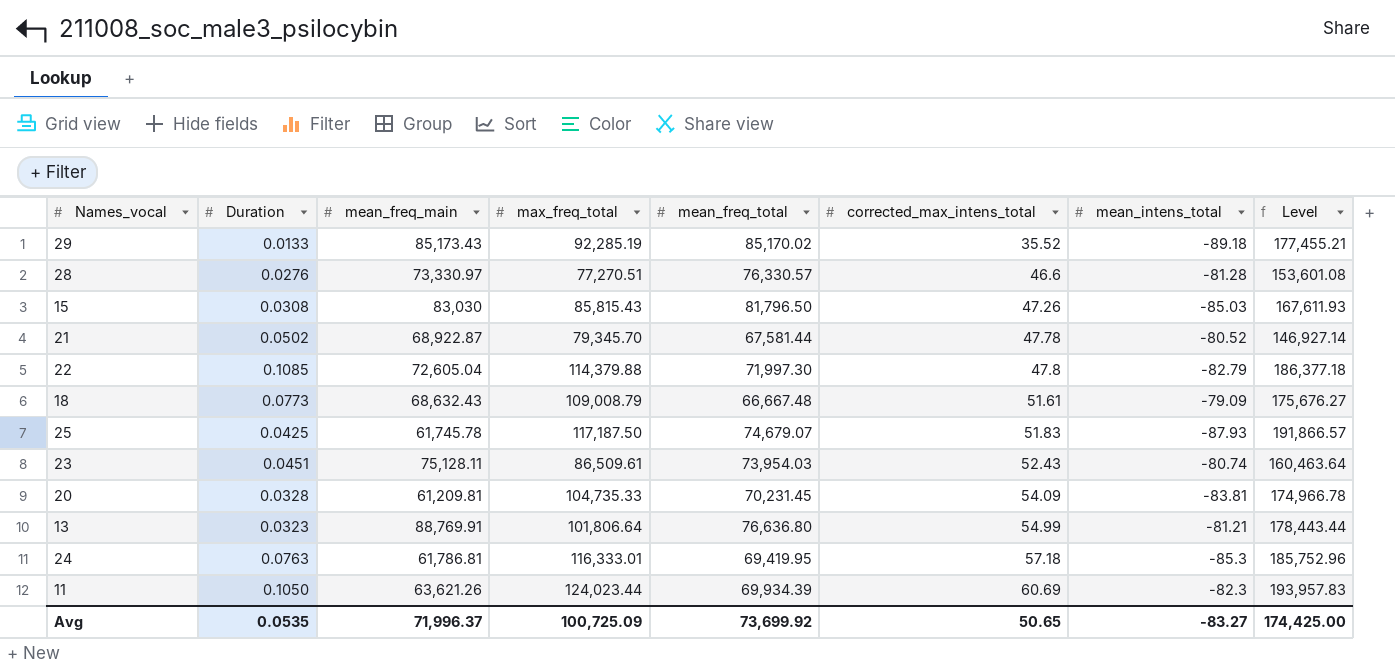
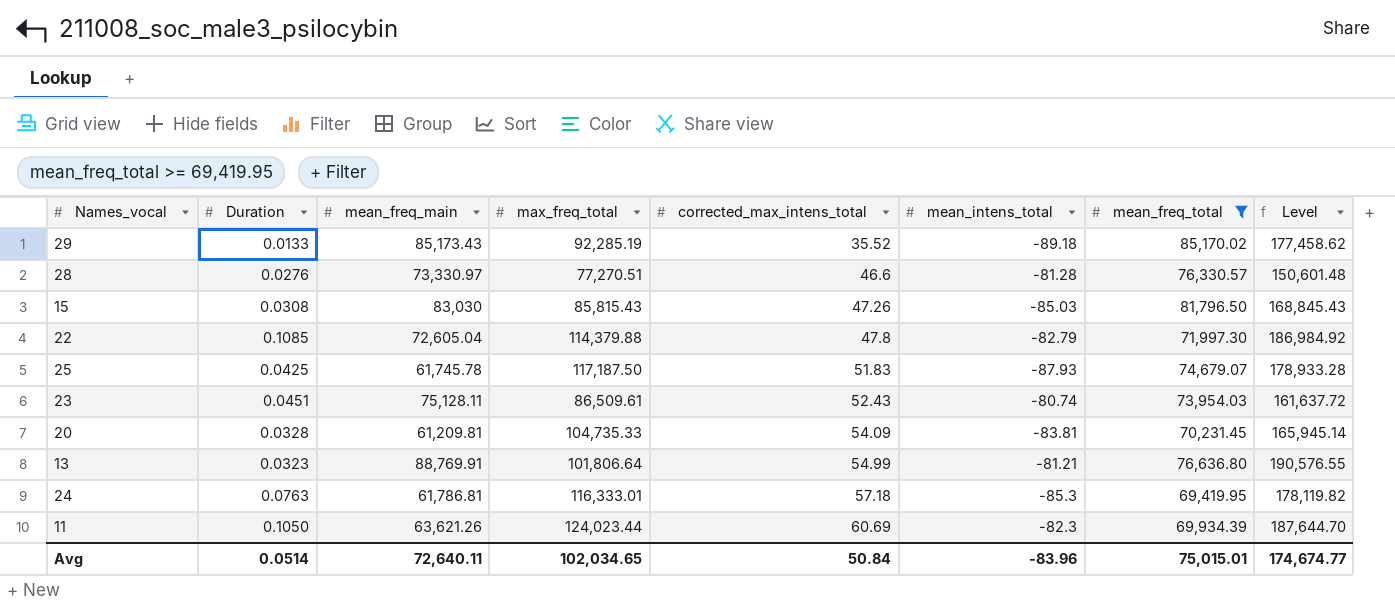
filter: none -> mean_freq_total >= 69,419.95
column mean_freq_total | position: 5 -> 7
column Level | formula: [max_freq_total] + [mean_freq_total] -> [mean_freq_main] + [max_freq_total]
Avg | Duration: 0.0535 -> 0.0514
Avg | mean_freq_main: 71,996.37 -> 72,640.11
Avg | max_freq_total: 100,725.09 -> 102,034.65
Avg | corrected_max_intens_total: 50.65 -> 50.84
Avg | mean_intens_total: -83.27 -> -83.96
Avg | mean_freq_total: 73,699.92 -> 75,015.01
Avg | Level: 174,425.00 -> 174,674.77

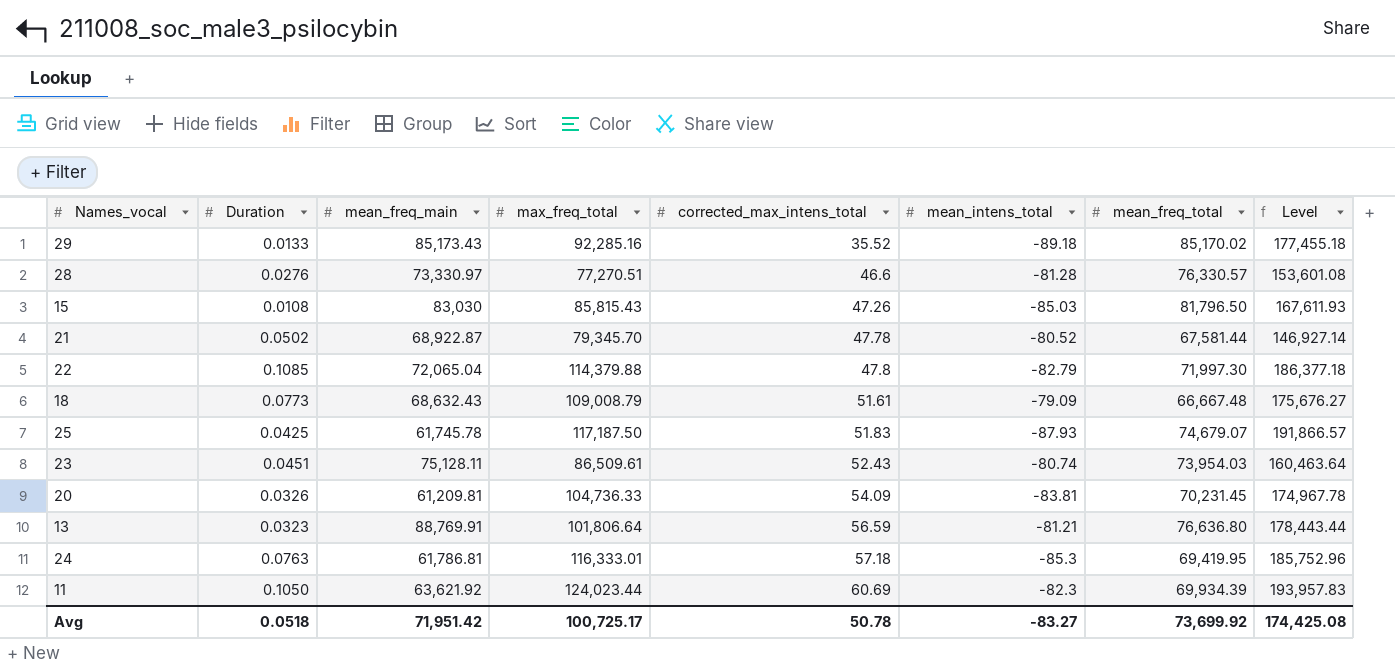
filter: mean_freq_total >= 69,419.95 -> none
column Level | formula: [mean_freq_main] + [max_freq_total] -> [max_freq_total] + [mean_freq_total]
29 | max_freq_total: 92,285.19 -> 92,285.16
15 | Duration: 0.0308 -> 0.0108
22 | mean_freq_main: 72,605.04 -> 72,065.04
20 | Duration: 0.0328 -> 0.0326
20 | max_freq_total: 104,735.33 -> 104,736.33
13 | corrected_max_intens_total: 54.99 -> 56.59
11 | mean_freq_main: 63,621.26 -> 63,621.92
Avg | Duration: 0.0514 -> 0.0518
Avg | mean_freq_main: 72,640.11 -> 71,951.42
Avg | max_freq_total: 102,034.65 -> 100,725.17
Avg | corrected_max_intens_total: 50.84 -> 50.78
Avg | mean_intens_total: -83.96 -> -83.27
Avg | mean_freq_total: 75,015.01 -> 73,699.92
Avg | Level: 174,674.77 -> 174,425.08

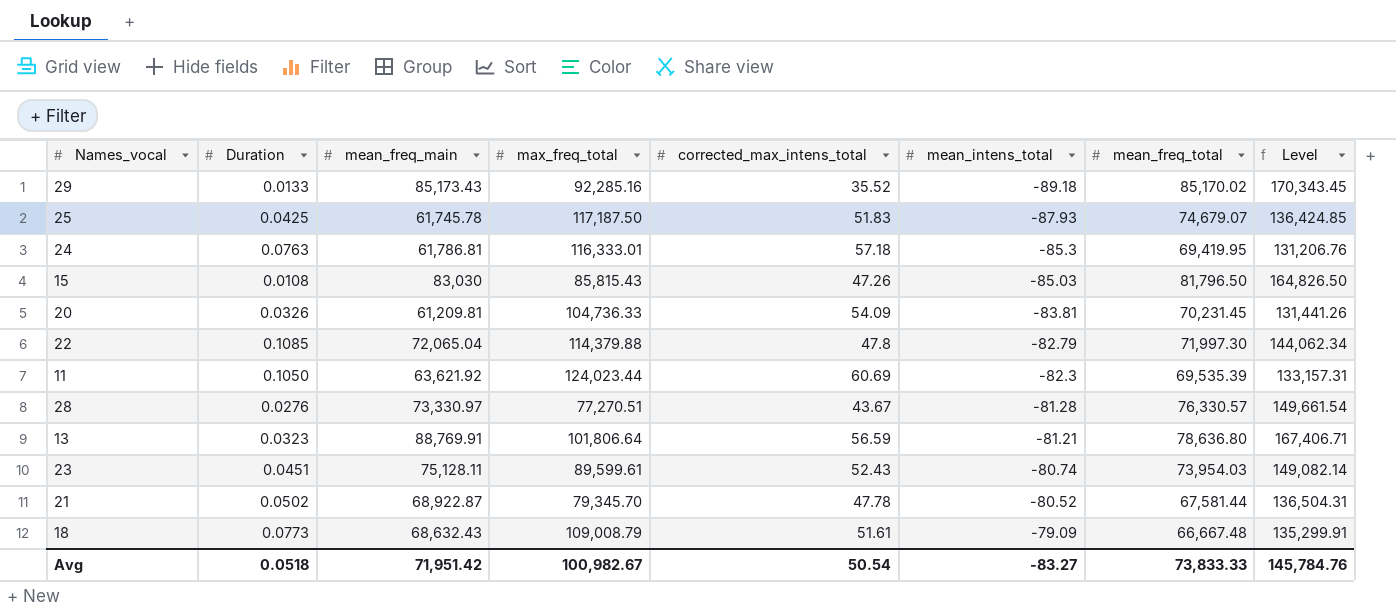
row order: corrected_max_intens_total ascending -> mean_intens_total ascending
column Level | formula: [max_freq_total] + [mean_freq_total] -> [mean_freq_main] + [mean_freq_total]
11 | mean_freq_total: 69,934.39 -> 69,535.39
28 | corrected_max_intens_total: 46.6 -> 43.67
13 | mean_freq_total: 76,636.80 -> 78,636.80
23 | max_freq_total: 86,509.61 -> 89,599.61
Avg | max_freq_total: 100,725.17 -> 100,982.67
Avg | corrected_max_intens_total: 50.78 -> 50.54
Avg | mean_freq_total: 73,699.92 -> 73,833.33
Avg | Level: 174,425.08 -> 145,784.76

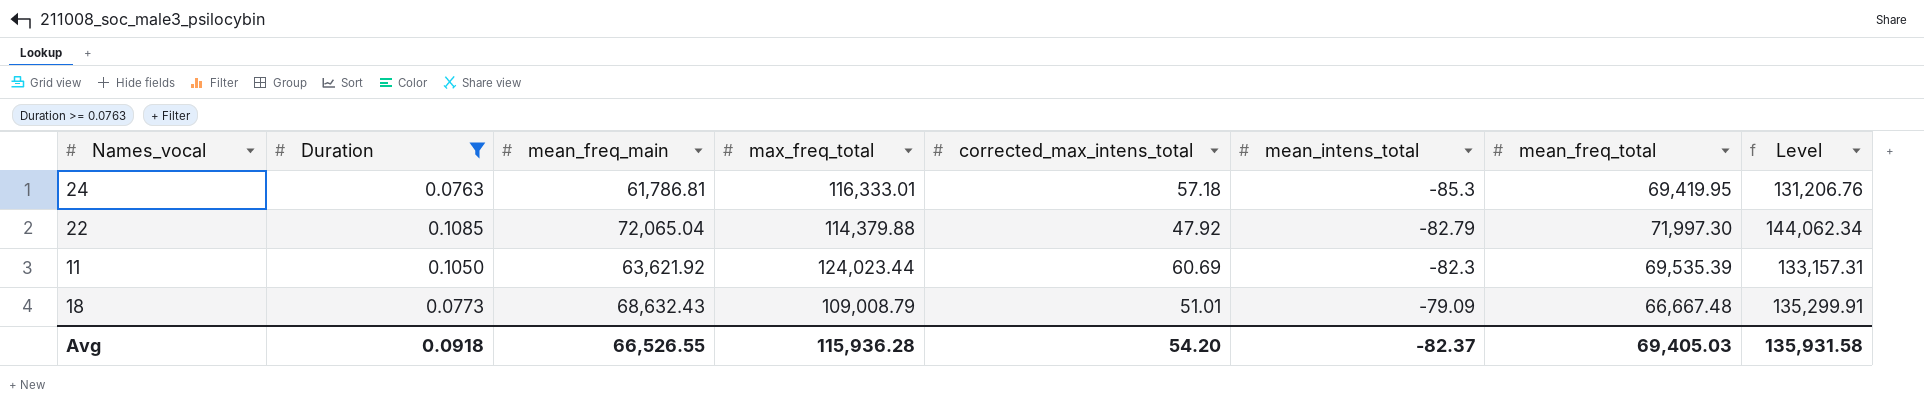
filter: none -> Duration >= 0.0763
22 | corrected_max_intens_total: 47.8 -> 47.92
18 | corrected_max_intens_total: 51.61 -> 51.01
Avg | Duration: 0.0518 -> 0.0918
Avg | mean_freq_main: 71,951.42 -> 66,526.55
Avg | max_freq_total: 100,982.67 -> 115,936.28
Avg | corrected_max_intens_total: 50.54 -> 54.20
Avg | mean_intens_total: -83.27 -> -82.37
Avg | mean_freq_total: 73,833.33 -> 69,405.03
Avg | Level: 145,784.76 -> 135,931.58

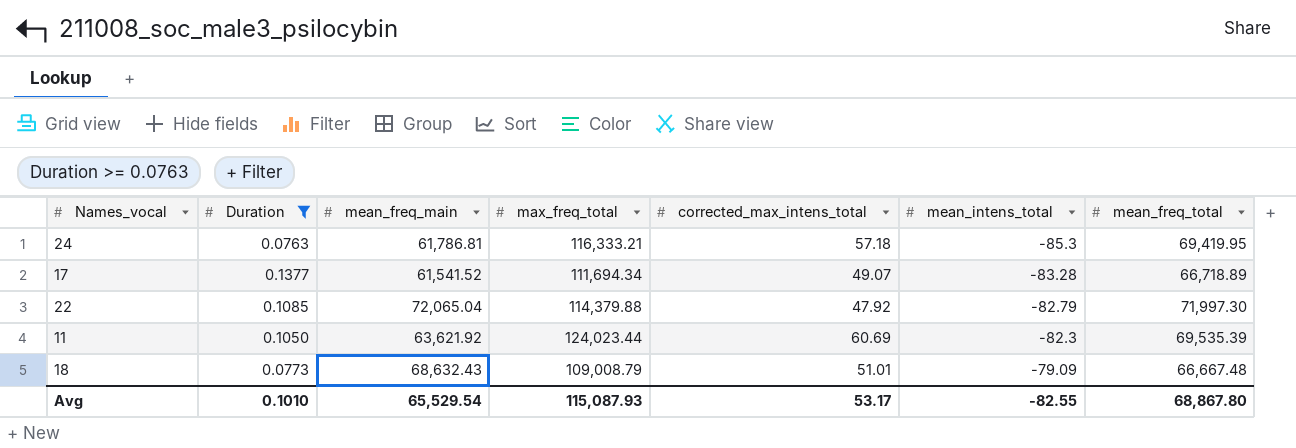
column Level | formula: [mean_freq_main] + [mean_freq_total] -> none
24 | max_freq_total: 116,333.01 -> 116,333.21
row 17: none -> 0.1377 | 61,541.52 | 111,694.34 | 49.07 | -83.28 | 66,718.89
Avg | Duration: 0.0918 -> 0.1010
Avg | mean_freq_main: 66,526.55 -> 65,529.54
Avg | max_freq_total: 115,936.28 -> 115,087.93
Avg | corrected_max_intens_total: 54.20 -> 53.17
Avg | mean_intens_total: -82.37 -> -82.55
Avg | mean_freq_total: 69,405.03 -> 68,867.80

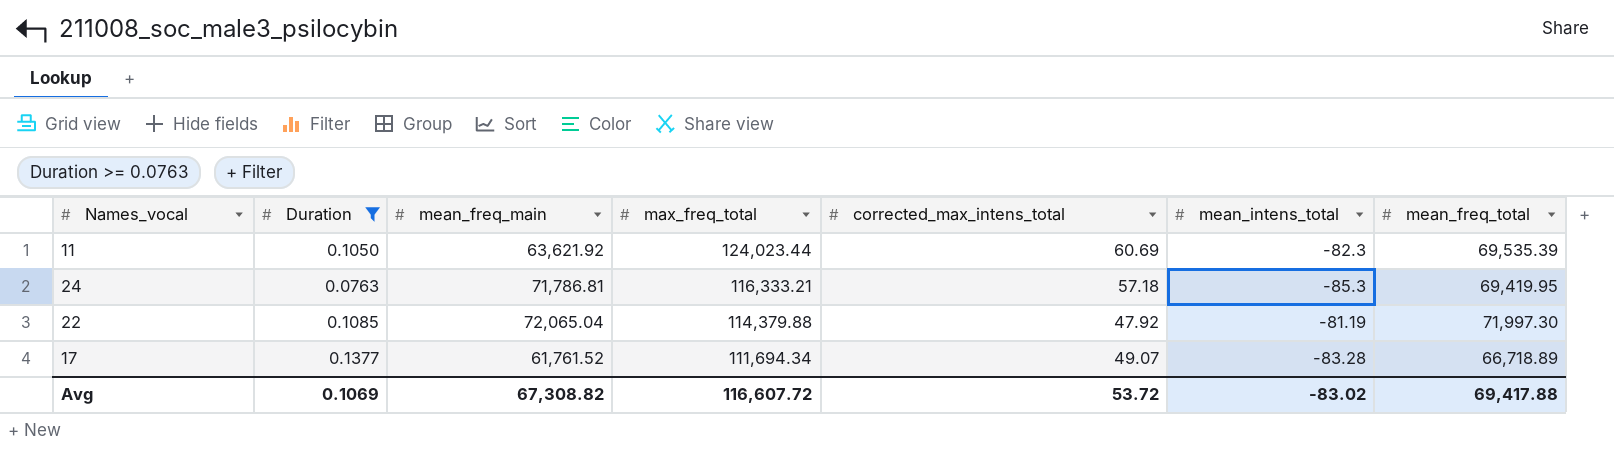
row order: mean_intens_total ascending -> max_freq_total descending
row 18: 0.0773 | 68,632.43 | 109,008.79 | 51.01 | -79.09 | 66,667.48 -> none
24 | mean_freq_main: 61,786.81 -> 71,786.81
22 | mean_intens_total: -82.79 -> -81.19
17 | mean_freq_main: 61,541.52 -> 61,761.52
Avg | Duration: 0.1010 -> 0.1069
Avg | mean_freq_main: 65,529.54 -> 67,308.82
Avg | max_freq_total: 115,087.93 -> 116,607.72
Avg | corrected_max_intens_total: 53.17 -> 53.72
Avg | mean_intens_total: -82.55 -> -83.02
Avg | mean_freq_total: 68,867.80 -> 69,417.88

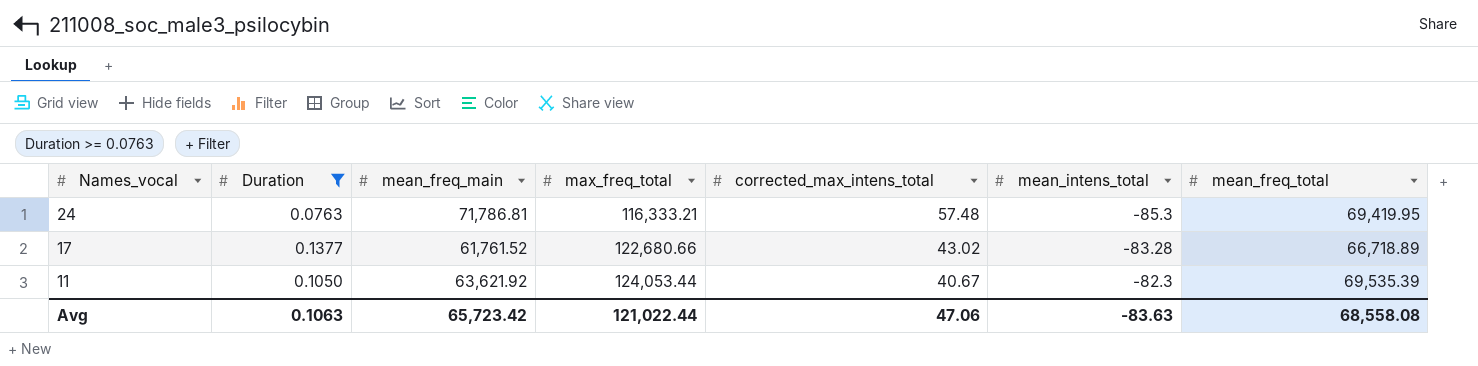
row order: max_freq_total descending -> Names_vocal descending
row 22: 0.1085 | 72,065.04 | 114,379.88 | 47.92 | -81.19 | 71,997.30 -> none
24 | corrected_max_intens_total: 57.18 -> 57.48
17 | max_freq_total: 111,694.34 -> 122,680.66
17 | corrected_max_intens_total: 49.07 -> 43.02
11 | max_freq_total: 124,023.44 -> 124,053.44
11 | corrected_max_intens_total: 60.69 -> 40.67
Avg | Duration: 0.1069 -> 0.1063
Avg | mean_freq_main: 67,308.82 -> 65,723.42
Avg | max_freq_total: 116,607.72 -> 121,022.44
Avg | corrected_max_intens_total: 53.72 -> 47.06
Avg | mean_intens_total: -83.02 -> -83.63
Avg | mean_freq_total: 69,417.88 -> 68,558.08

